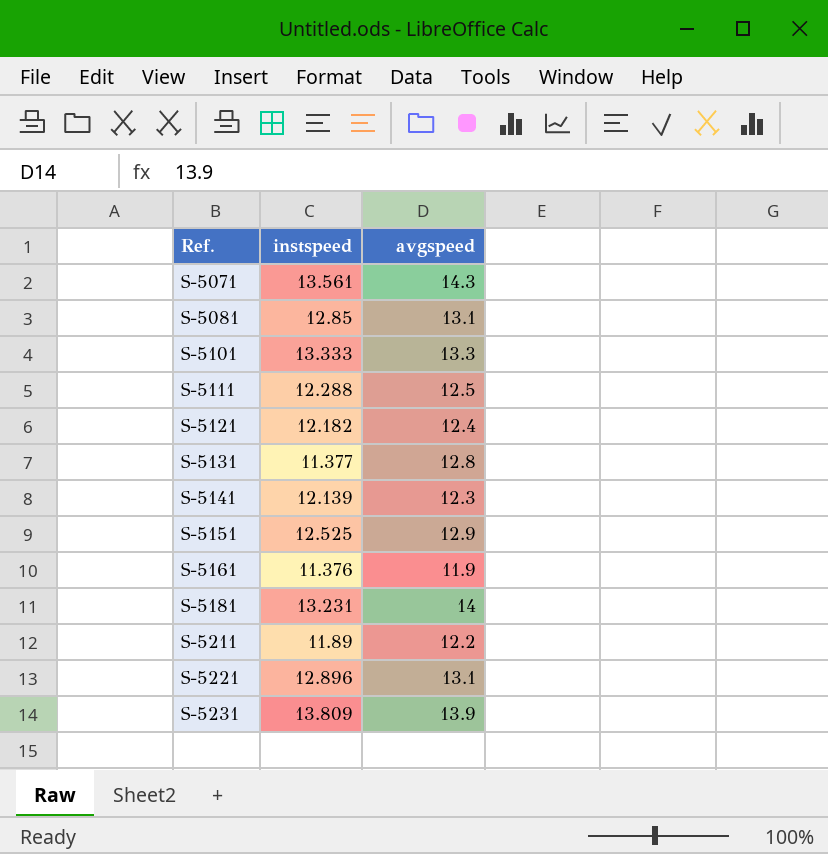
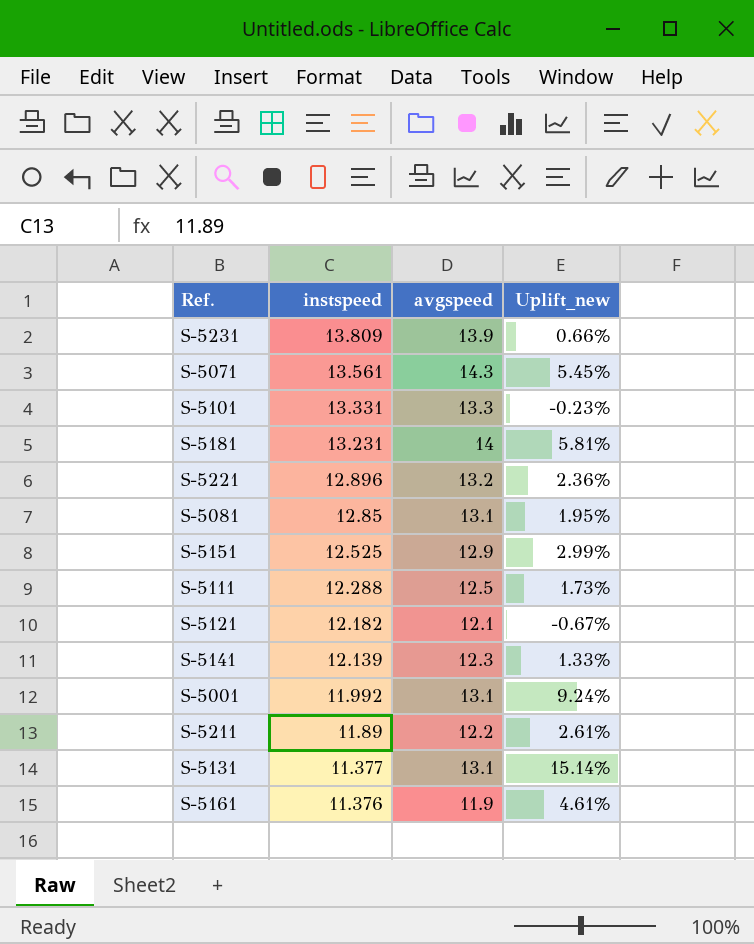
row order: Ref. ascending -> instspeed descending
column Uplift_new | formula: none -> ([avgspeed] - [instspeed]) / [instspeed]
S-5101 | instspeed: 13.333 -> 13.331
S-5221 | avgspeed: 13.1 -> 13.2
S-5121 | avgspeed: 12.4 -> 12.1
row S-5001: none -> 11.992 | 13.1 | 9.24%
S-5131 | avgspeed: 12.8 -> 13.1

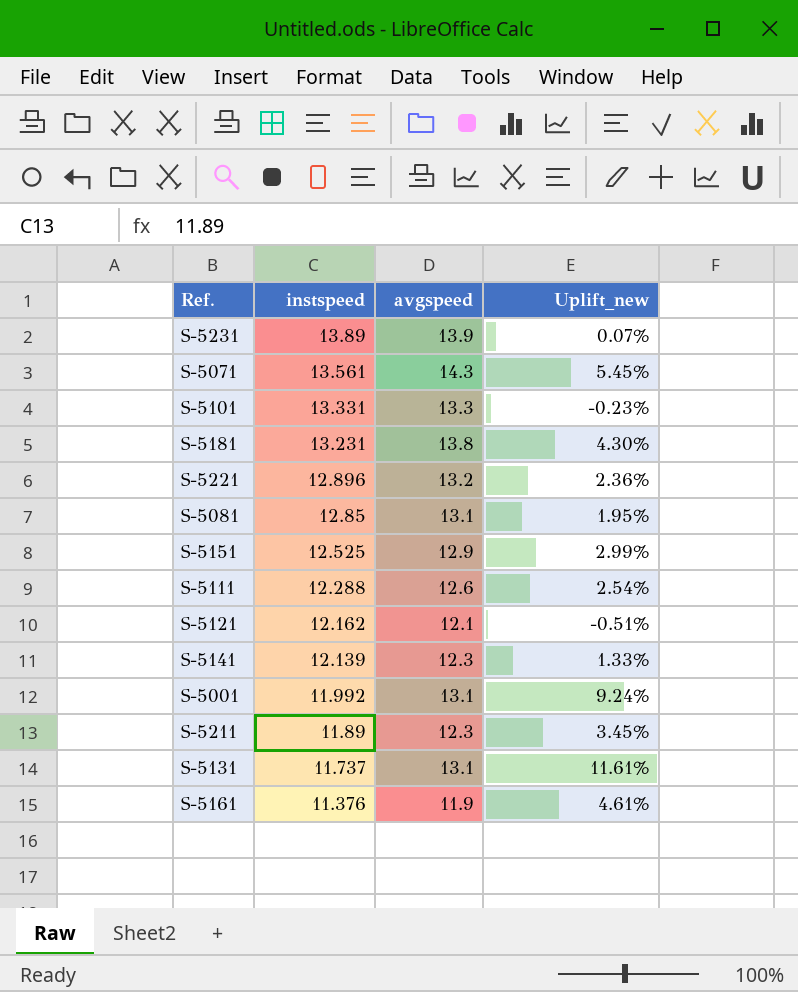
S-5231 | instspeed: 13.809 -> 13.89
S-5231 | Uplift_new: 0.66% -> 0.07%
S-5181 | avgspeed: 14 -> 13.8
S-5181 | Uplift_new: 5.81% -> 4.30%
S-5111 | avgspeed: 12.5 -> 12.6
S-5111 | Uplift_new: 1.73% -> 2.54%
S-5121 | instspeed: 12.182 -> 12.162
S-5121 | Uplift_new: -0.67% -> -0.51%
S-5211 | avgspeed: 12.2 -> 12.3
S-5211 | Uplift_new: 2.61% -> 3.45%
S-5131 | instspeed: 11.377 -> 11.737
S-5131 | Uplift_new: 15.14% -> 11.61%

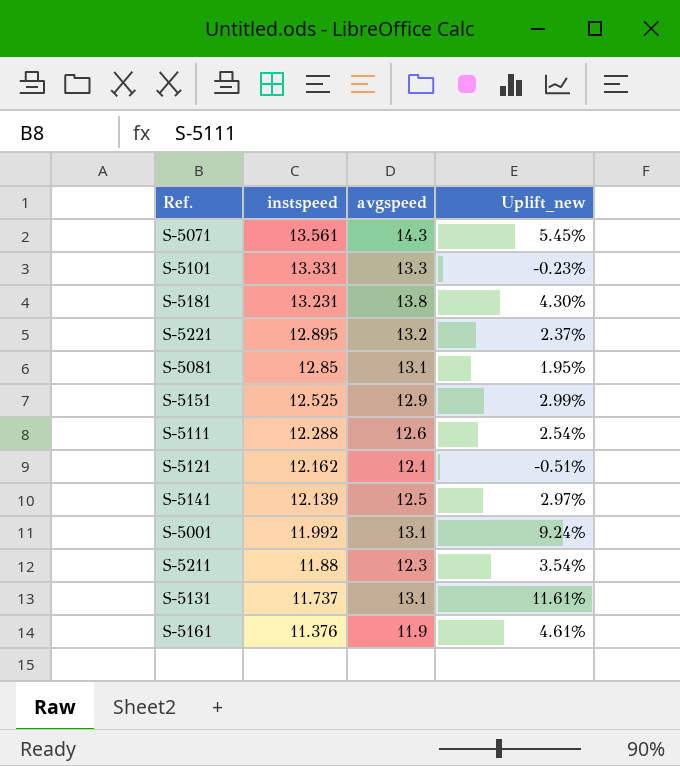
row S-5231: 13.89 | 13.9 | 0.07% -> none
S-5221 | instspeed: 12.896 -> 12.895
S-5221 | Uplift_new: 2.36% -> 2.37%
S-5141 | avgspeed: 12.3 -> 12.5
S-5141 | Uplift_new: 1.33% -> 2.97%
S-5211 | instspeed: 11.89 -> 11.88
S-5211 | Uplift_new: 3.45% -> 3.54%

